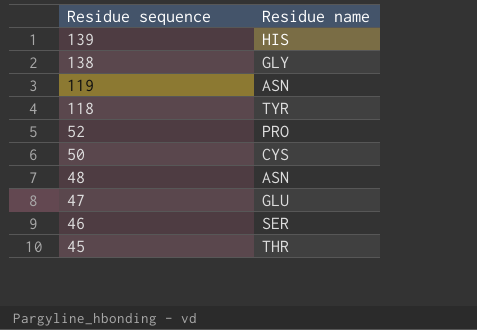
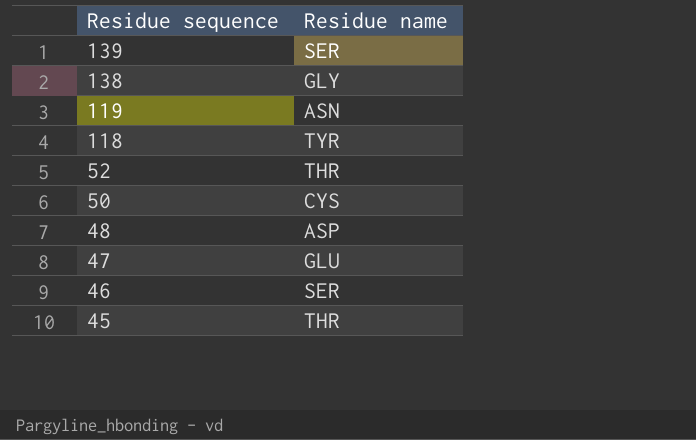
139 | Residue name: HIS -> SER
52 | Residue name: PRO -> THR
48 | Residue name: ASN -> ASP

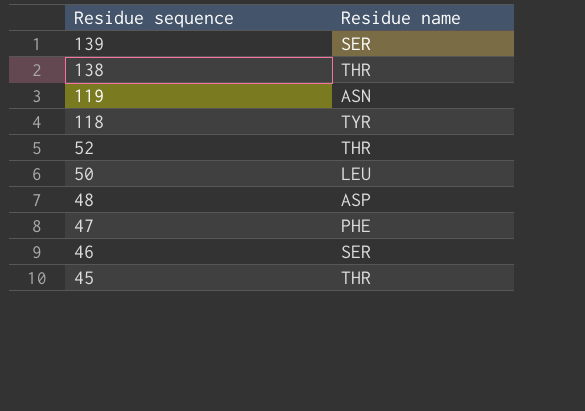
138 | Residue name: GLY -> THR
50 | Residue name: CYS -> LEU
47 | Residue name: GLU -> PHE

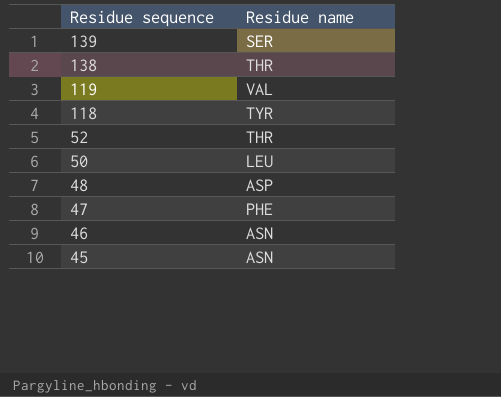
119 | Residue name: ASN -> VAL
46 | Residue name: SER -> ASN
45 | Residue name: THR -> ASN

